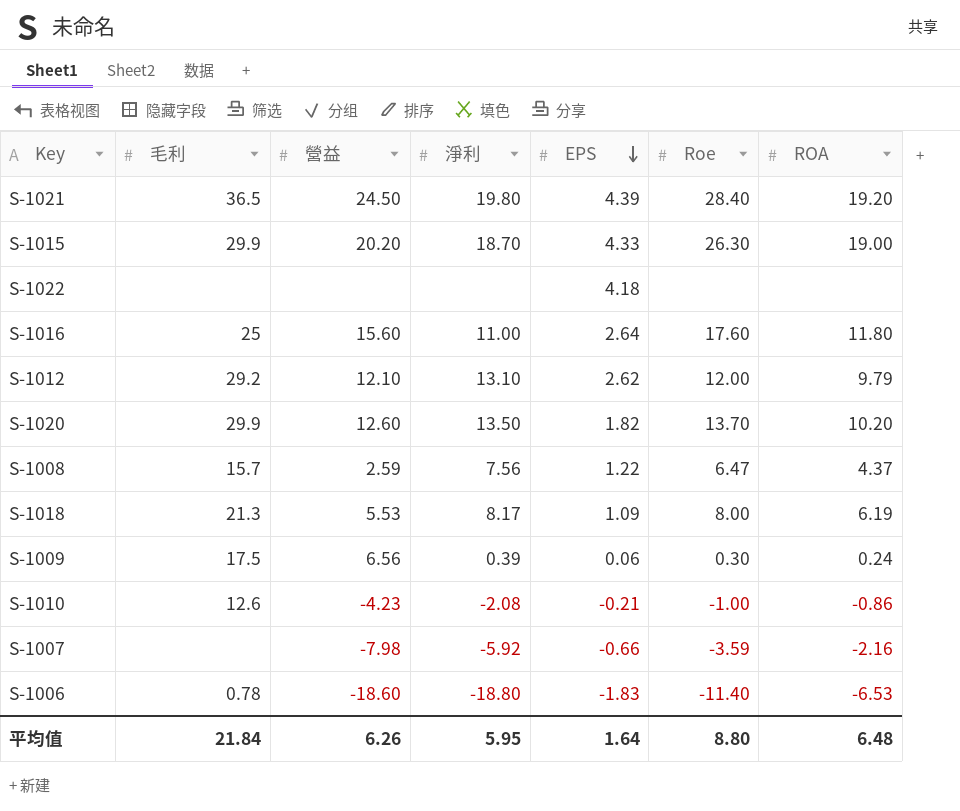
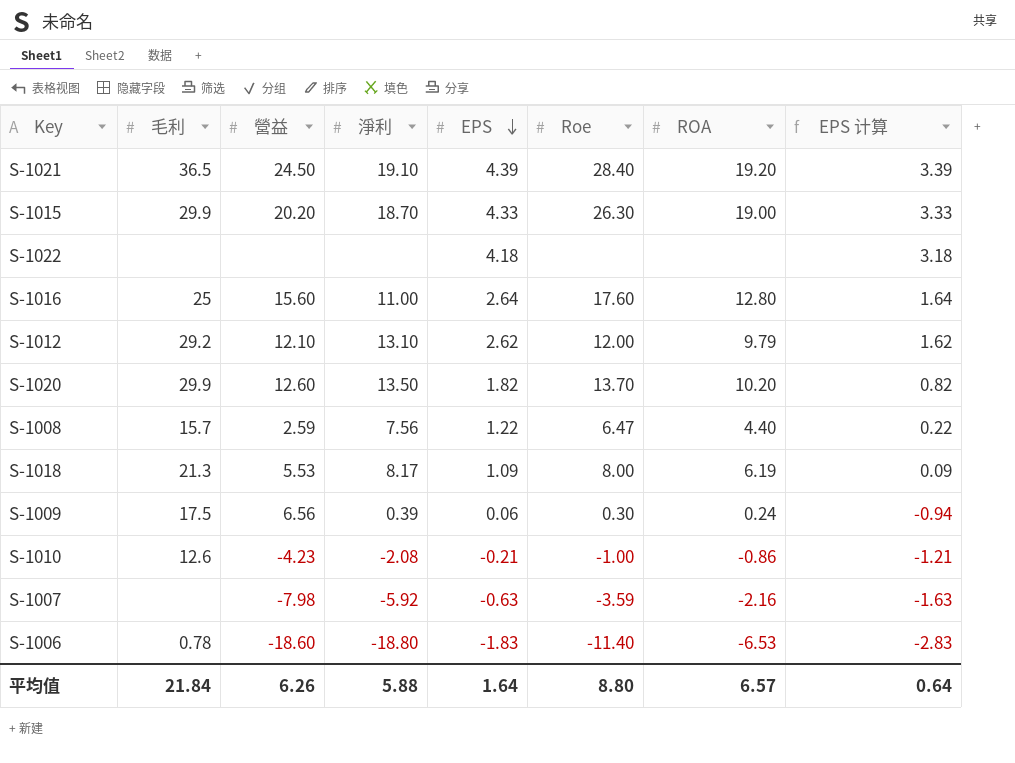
column EPS 计算 | formula: none -> [EPS] - 1
S-1021 | 淨利: 19.80 -> 19.10
S-1016 | ROA: 11.80 -> 12.80
S-1008 | ROA: 4.37 -> 4.40
S-1007 | EPS: -0.66 -> -0.63
平均值 | 淨利: 5.95 -> 5.88
平均值 | ROA: 6.48 -> 6.57

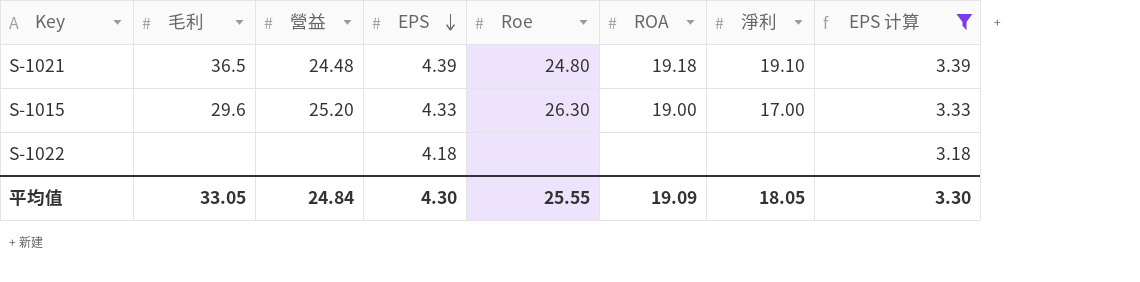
filter: none -> EPS 计算 >= 3.18
column 淨利 | position: 4 -> 7
S-1021 | 營益: 24.50 -> 24.48
S-1021 | Roe: 28.40 -> 24.80
S-1021 | ROA: 19.20 -> 19.18
S-1015 | 毛利: 29.9 -> 29.6
S-1015 | 營益: 20.20 -> 25.20
S-1015 | 淨利: 18.70 -> 17.00
平均值 | 毛利: 21.84 -> 33.05
平均值 | 營益: 6.26 -> 24.84
平均值 | EPS: 1.64 -> 4.30
平均值 | Roe: 8.80 -> 25.55
平均值 | ROA: 6.57 -> 19.09
平均值 | 淨利: 5.88 -> 18.05
平均值 | EPS 计算: 0.64 -> 3.30

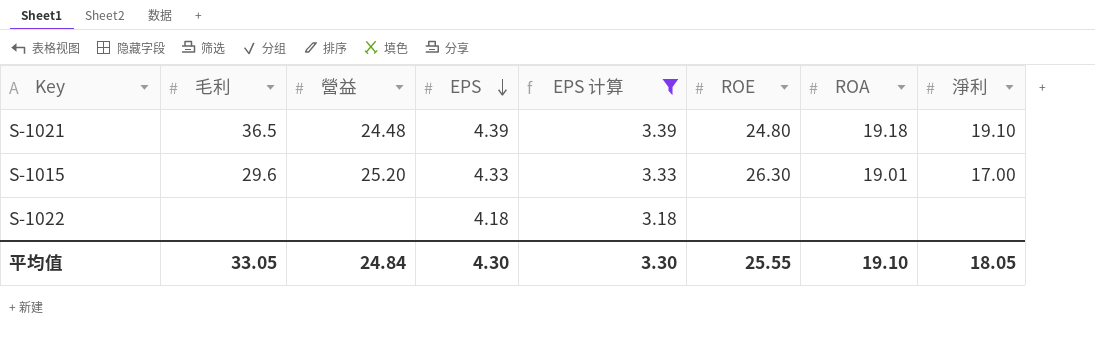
column EPS 计算 | position: 8 -> 5
column name: Roe -> ROE
S-1015 | ROA: 19.00 -> 19.01
平均值 | ROA: 19.09 -> 19.10

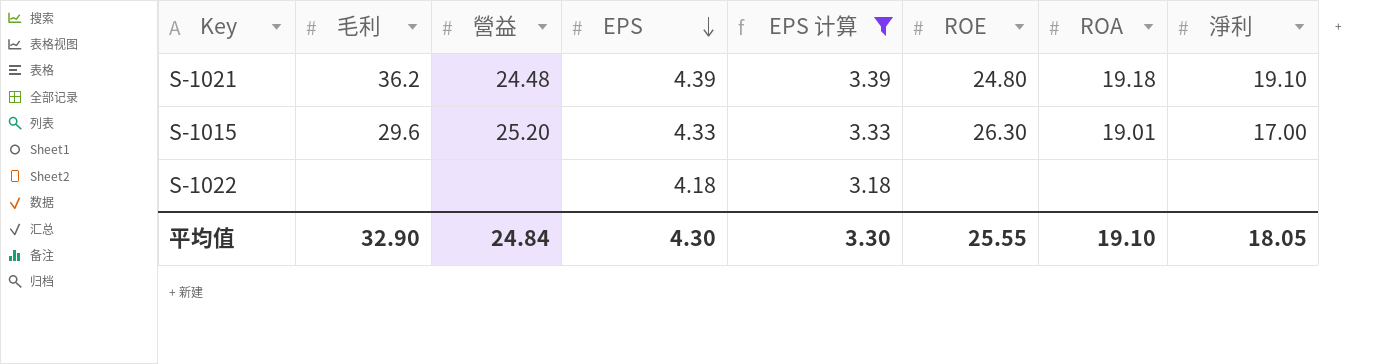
S-1021 | 毛利: 36.5 -> 36.2
平均值 | 毛利: 33.05 -> 32.90

